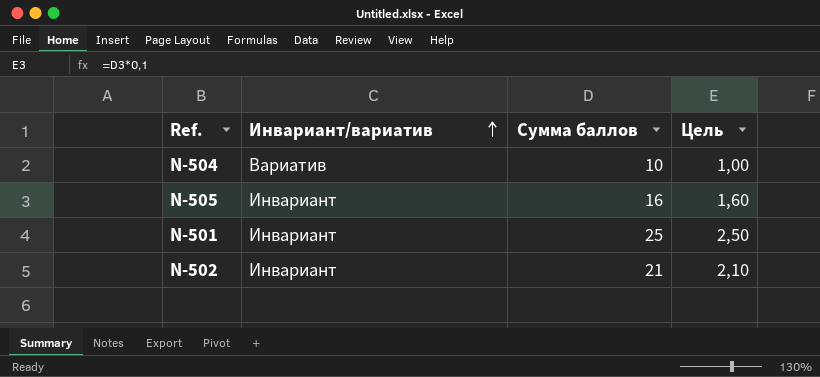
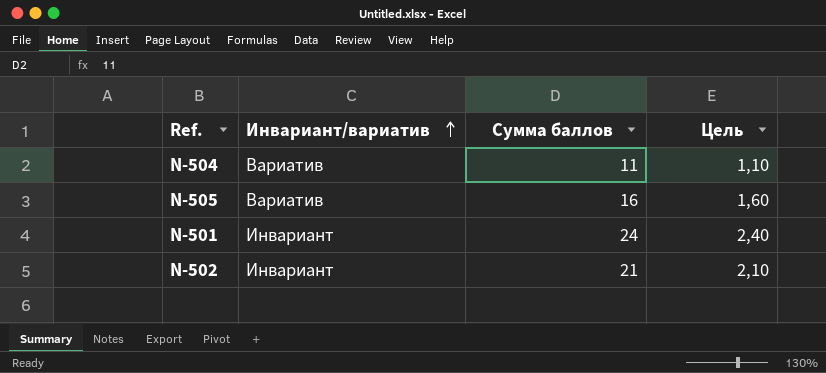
N-504 | Сумма баллов: 10 -> 11
N-504 | Цель: 1,00 -> 1,10
N-505 | Инвариант/вариатив: Инвариант -> Вариатив
N-501 | Сумма баллов: 25 -> 24
N-501 | Цель: 2,50 -> 2,40

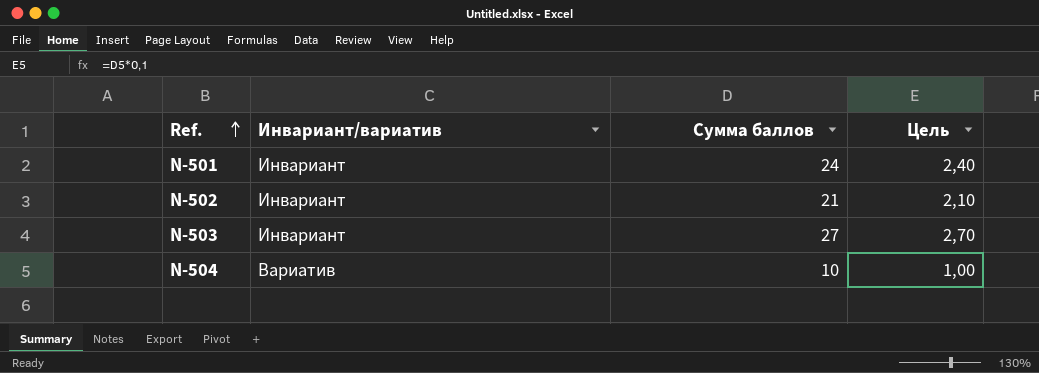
row order: Инвариант/вариатив ascending -> Ref. ascending
row N-505: Вариатив | 16 | 1,60 -> none
row N-503: none -> Инвариант | 27 | 2,70
N-504 | Сумма баллов: 11 -> 10
N-504 | Цель: 1,10 -> 1,00

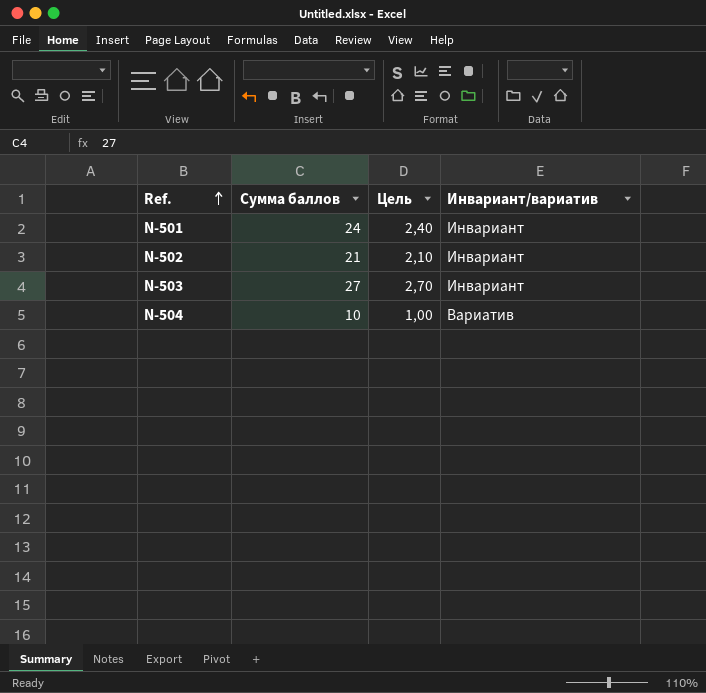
column Инвариант/вариатив | position: 2 -> 4

